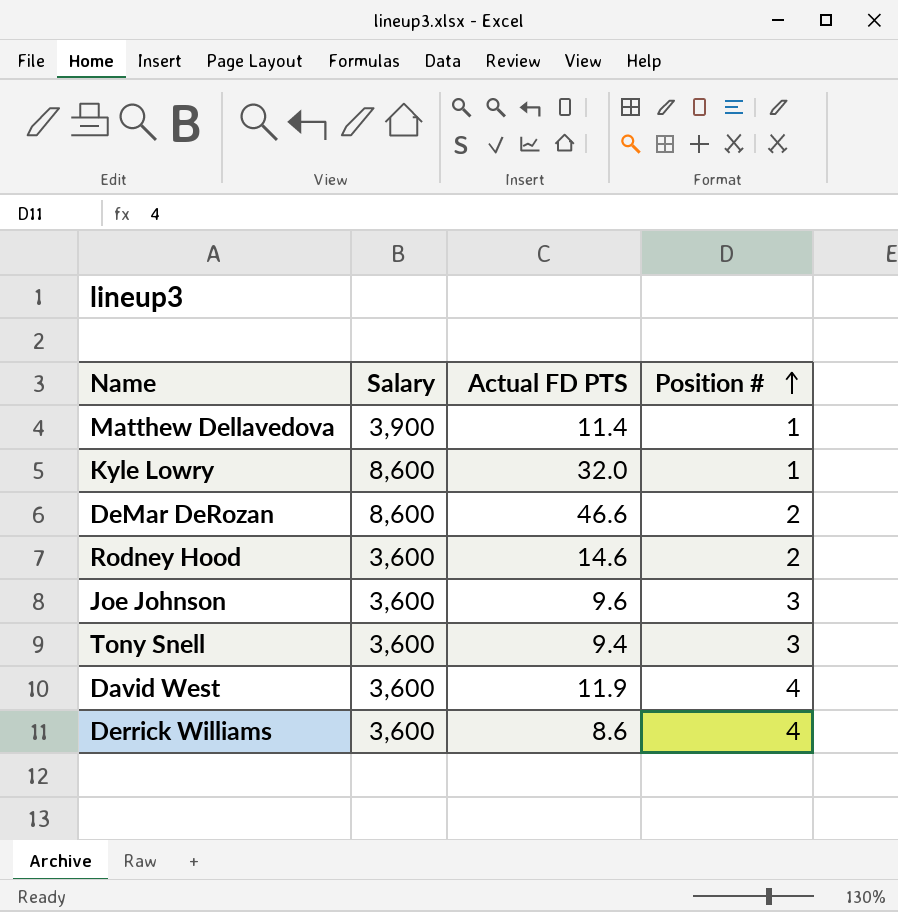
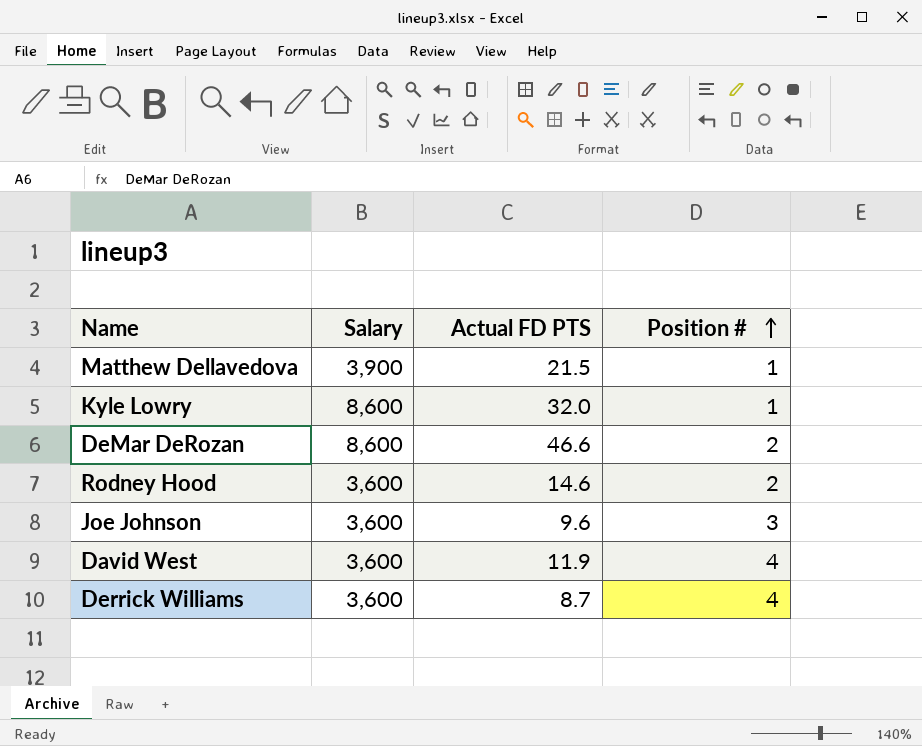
row Tony Snell: 3,600 | 9.4 | 3 -> none
Matthew Dellavedova | Actual FD PTS: 11.4 -> 21.5
Derrick Williams | Actual FD PTS: 8.6 -> 8.7

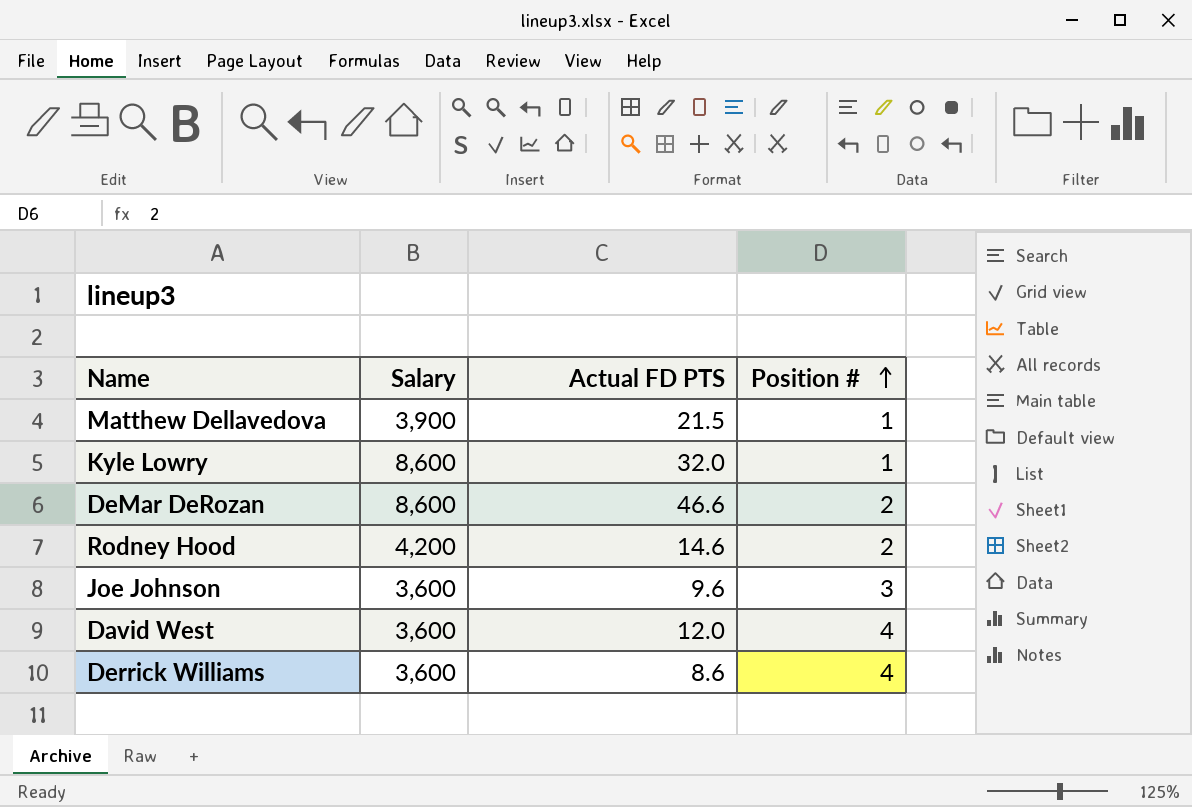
Rodney Hood | Salary: 3,600 -> 4,200
David West | Actual FD PTS: 11.9 -> 12.0
Derrick Williams | Actual FD PTS: 8.7 -> 8.6

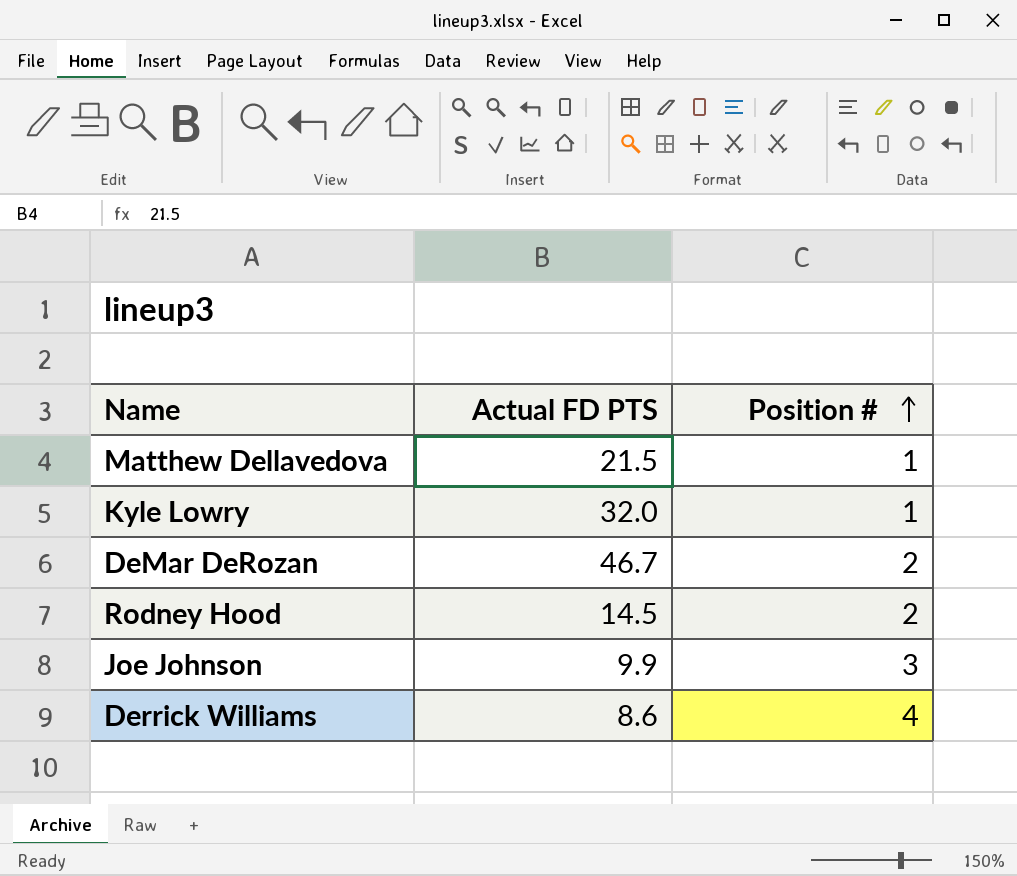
column Salary | position: 2 -> none
row David West: 3,600 | 12.0 | 4 -> none
DeMar DeRozan | Actual FD PTS: 46.6 -> 46.7
Rodney Hood | Actual FD PTS: 14.6 -> 14.5
Joe Johnson | Actual FD PTS: 9.6 -> 9.9

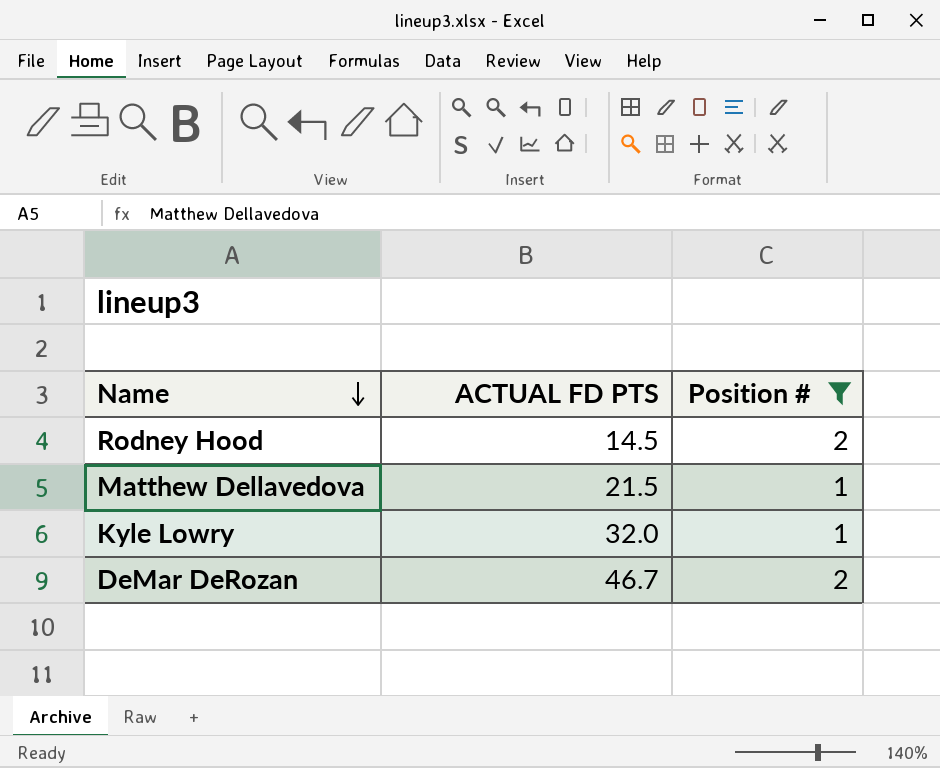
filter: none -> Position # <= 2
row order: Position # ascending -> Name descending
column name: Actual FD PTS -> ACTUAL FD PTS

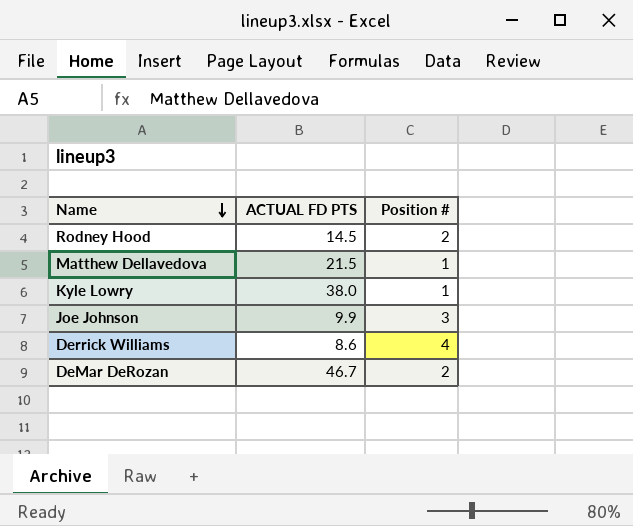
filter: Position # <= 2 -> none
Kyle Lowry | ACTUAL FD PTS: 32.0 -> 38.0

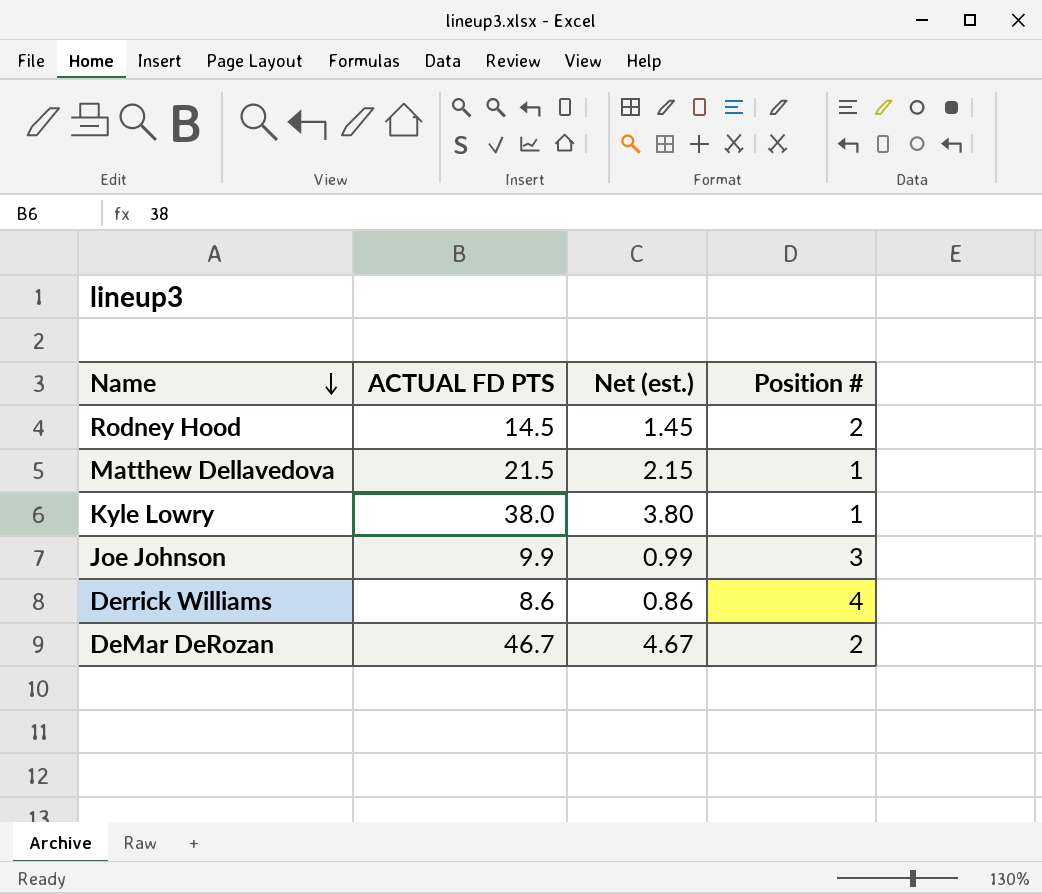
column Net (est.) | formula: none -> [ACTUAL FD PTS] * 0.1

